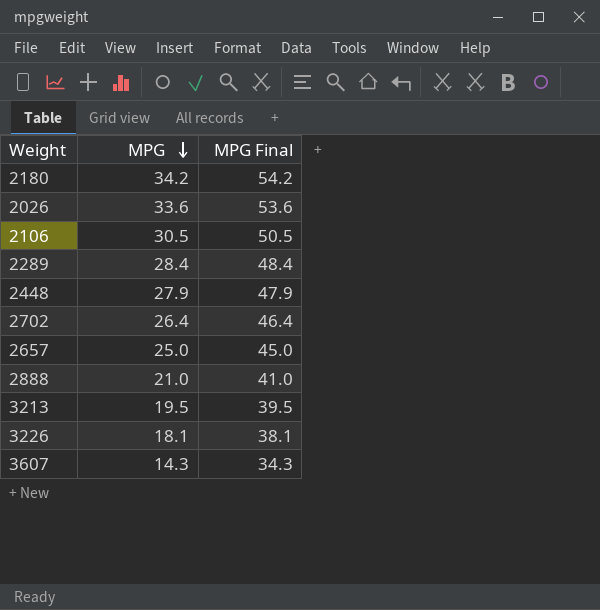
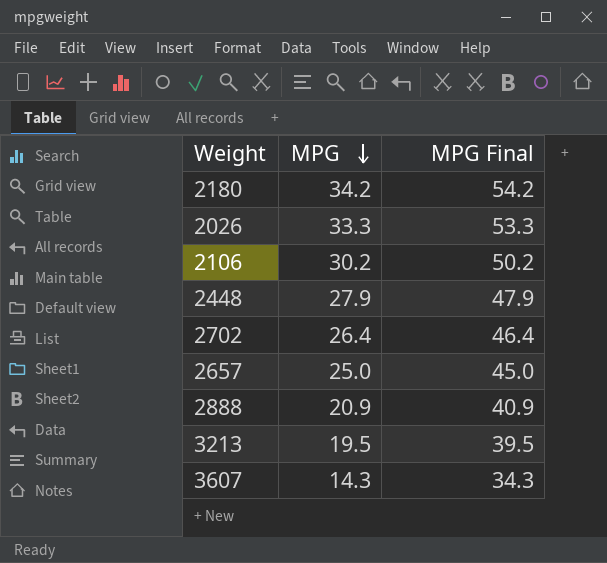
row 2289: 28.4 | 48.4 -> none
row 3226: 18.1 | 38.1 -> none
2026 | MPG: 33.6 -> 33.3
2026 | MPG Final: 53.6 -> 53.3
2106 | MPG: 30.5 -> 30.2
2106 | MPG Final: 50.5 -> 50.2
2888 | MPG: 21.0 -> 20.9
2888 | MPG Final: 41.0 -> 40.9

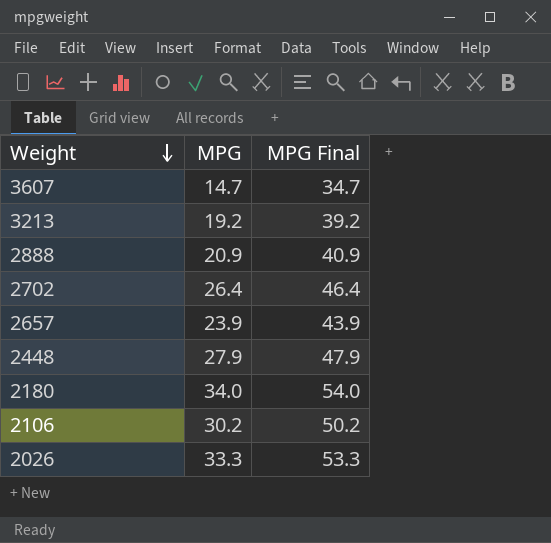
row order: MPG descending -> Weight descending
3607 | MPG: 14.3 -> 14.7
3607 | MPG Final: 34.3 -> 34.7
3213 | MPG: 19.5 -> 19.2
3213 | MPG Final: 39.5 -> 39.2
2657 | MPG: 25.0 -> 23.9
2657 | MPG Final: 45.0 -> 43.9
2180 | MPG: 34.2 -> 34.0
2180 | MPG Final: 54.2 -> 54.0

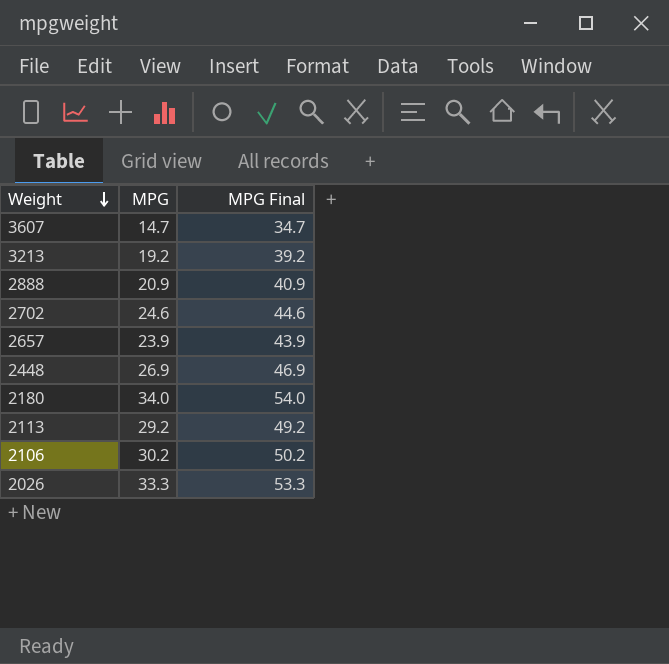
2702 | MPG: 26.4 -> 24.6
2702 | MPG Final: 46.4 -> 44.6
2448 | MPG: 27.9 -> 26.9
2448 | MPG Final: 47.9 -> 46.9
row 2113: none -> 29.2 | 49.2

